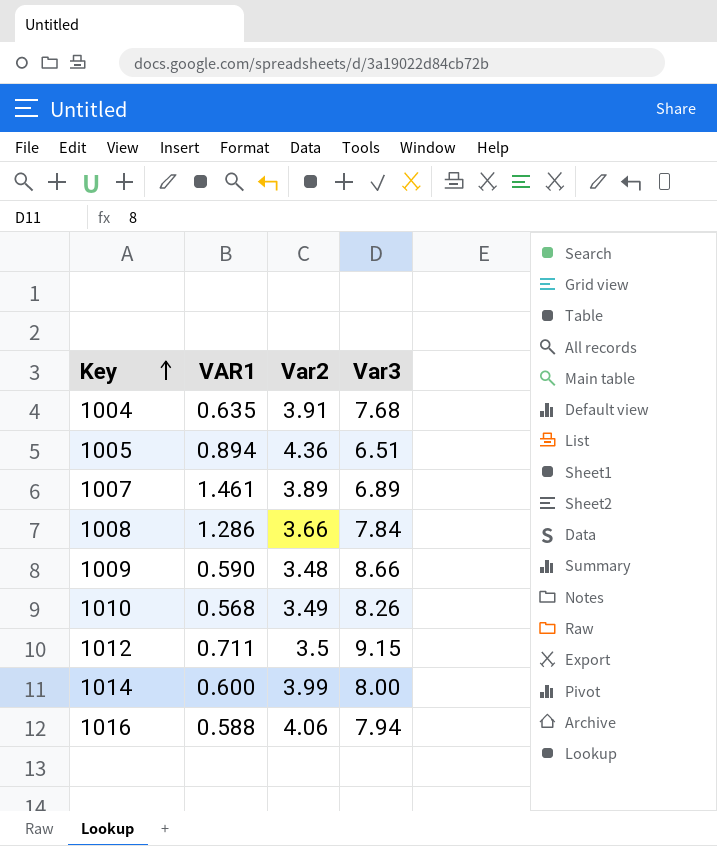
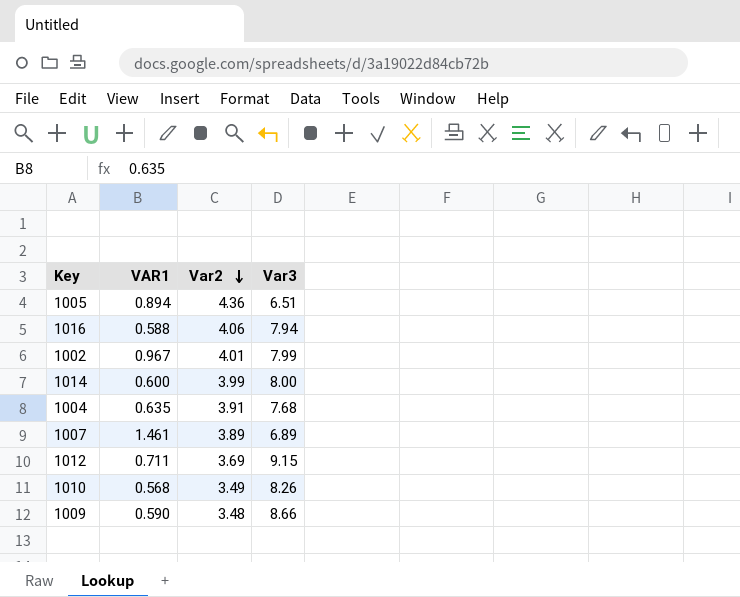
row order: Key ascending -> Var2 descending
row 1008: 1.286 | 3.66 | 7.84 -> none
row 1002: none -> 0.967 | 4.01 | 7.99
1012 | Var2: 3.5 -> 3.69

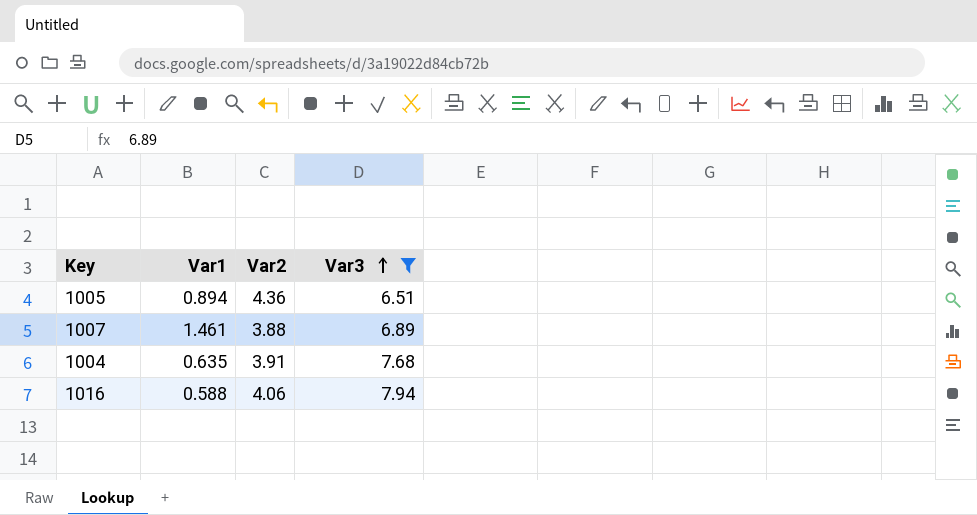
filter: none -> Var3 <= 7.94
row order: Var2 descending -> Var3 ascending
column name: VAR1 -> Var1
1007 | Var2: 3.89 -> 3.88

